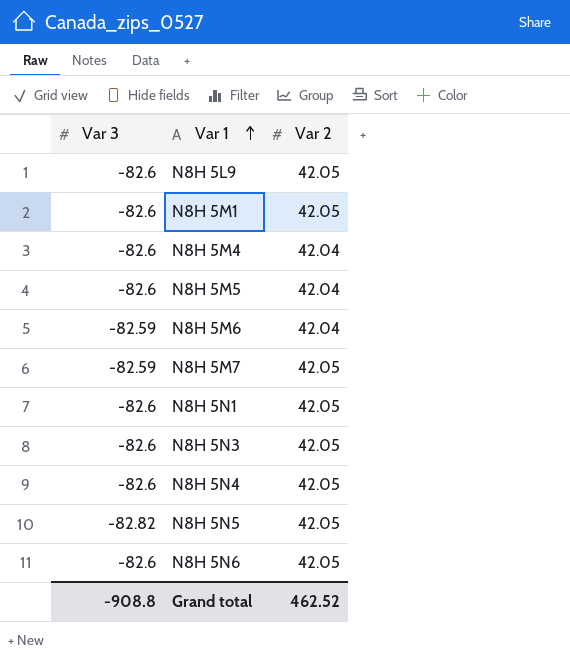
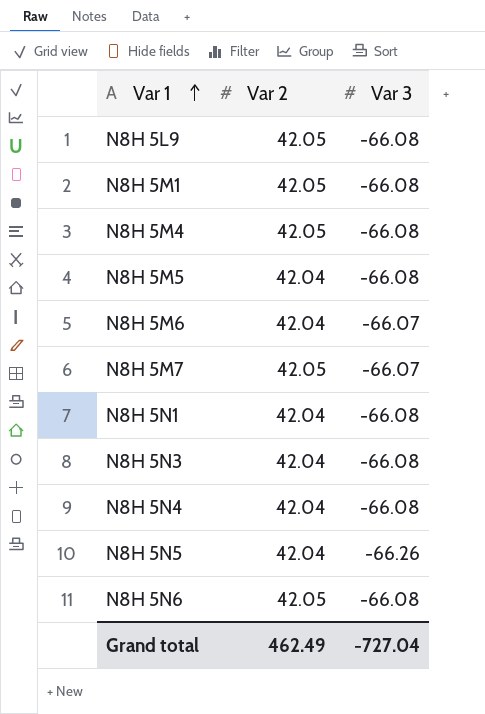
column Var 3 | position: 1 -> 3
N8H 5L9 | Var 3: -82.6 -> -66.08
N8H 5M1 | Var 3: -82.6 -> -66.08
N8H 5M4 | Var 2: 42.04 -> 42.05
N8H 5M4 | Var 3: -82.6 -> -66.08
N8H 5M5 | Var 3: -82.6 -> -66.08
N8H 5M6 | Var 3: -82.59 -> -66.07
N8H 5M7 | Var 3: -82.59 -> -66.07
N8H 5N1 | Var 2: 42.05 -> 42.04
N8H 5N1 | Var 3: -82.6 -> -66.08
N8H 5N3 | Var 2: 42.05 -> 42.04
N8H 5N3 | Var 3: -82.6 -> -66.08
N8H 5N4 | Var 2: 42.05 -> 42.04
N8H 5N4 | Var 3: -82.6 -> -66.08
N8H 5N5 | Var 2: 42.05 -> 42.04
N8H 5N5 | Var 3: -82.82 -> -66.26
N8H 5N6 | Var 3: -82.6 -> -66.08
Grand total | Var 2: 462.52 -> 462.49
Grand total | Var 3: -908.8 -> -727.04

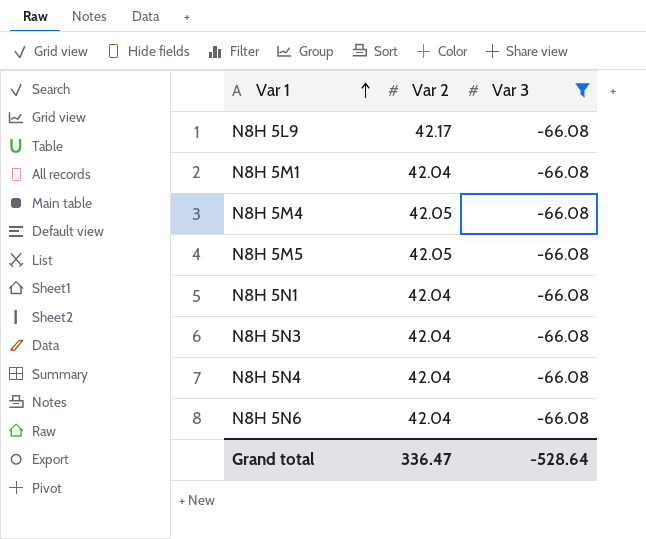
filter: none -> Var 3 = -66.08
N8H 5L9 | Var 2: 42.05 -> 42.17
N8H 5M1 | Var 2: 42.05 -> 42.04
N8H 5M5 | Var 2: 42.04 -> 42.05
N8H 5N6 | Var 2: 42.05 -> 42.04
Grand total | Var 2: 462.49 -> 336.47
Grand total | Var 3: -727.04 -> -528.64

